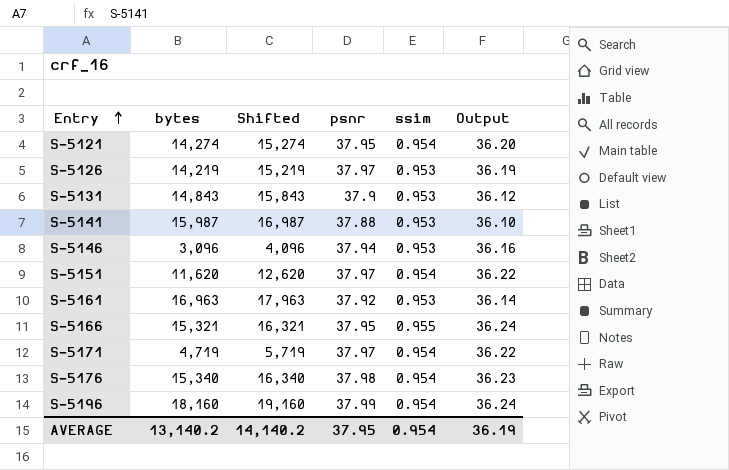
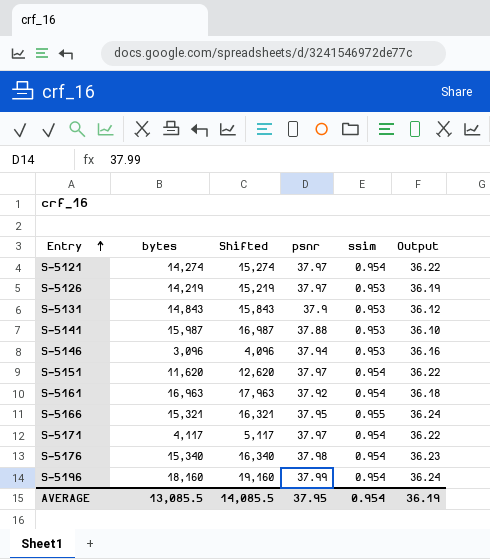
S-5121 | psnr: 37.95 -> 37.97
S-5121 | Output: 36.20 -> 36.22
S-5161 | ssim: 0.953 -> 0.954
S-5161 | Output: 36.14 -> 36.18
S-5171 | bytes: 4,719 -> 4,117
S-5171 | Shifted: 5,719 -> 5,117
AVERAGE | bytes: 13,140.2 -> 13,085.5
AVERAGE | Shifted: 14,140.2 -> 14,085.5

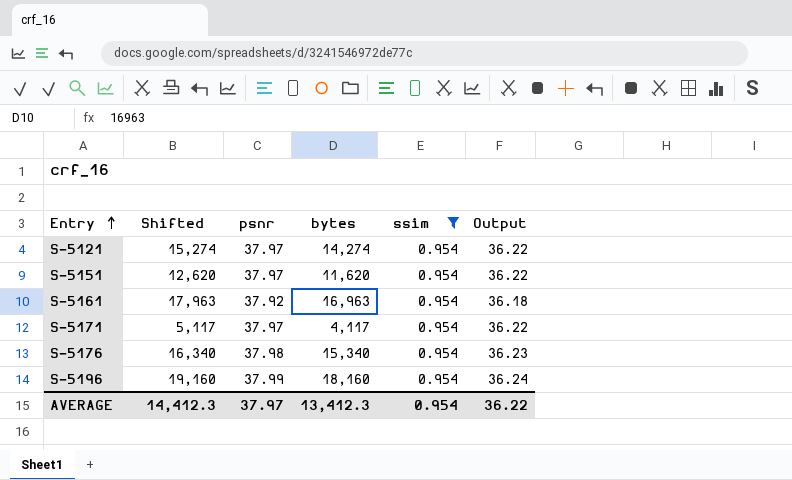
filter: none -> ssim = 0.954
column bytes | position: 2 -> 4
AVERAGE | Shifted: 14,085.5 -> 14,412.3
AVERAGE | psnr: 37.95 -> 37.97
AVERAGE | bytes: 13,085.5 -> 13,412.3
AVERAGE | Output: 36.19 -> 36.22

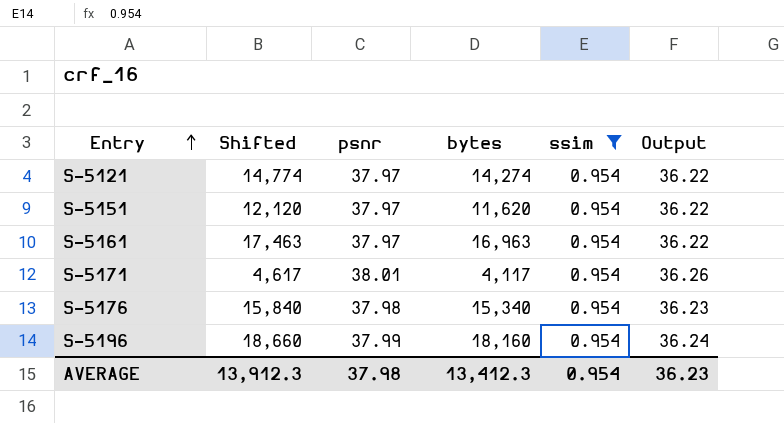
column Shifted | formula: [bytes] + 1000 -> [bytes] + 500
S-5161 | psnr: 37.92 -> 37.97
S-5161 | Output: 36.18 -> 36.22
S-5171 | psnr: 37.97 -> 38.01
S-5171 | Output: 36.22 -> 36.26
AVERAGE | Shifted: 14,412.3 -> 13,912.3
AVERAGE | psnr: 37.97 -> 37.98
AVERAGE | Output: 36.22 -> 36.23

